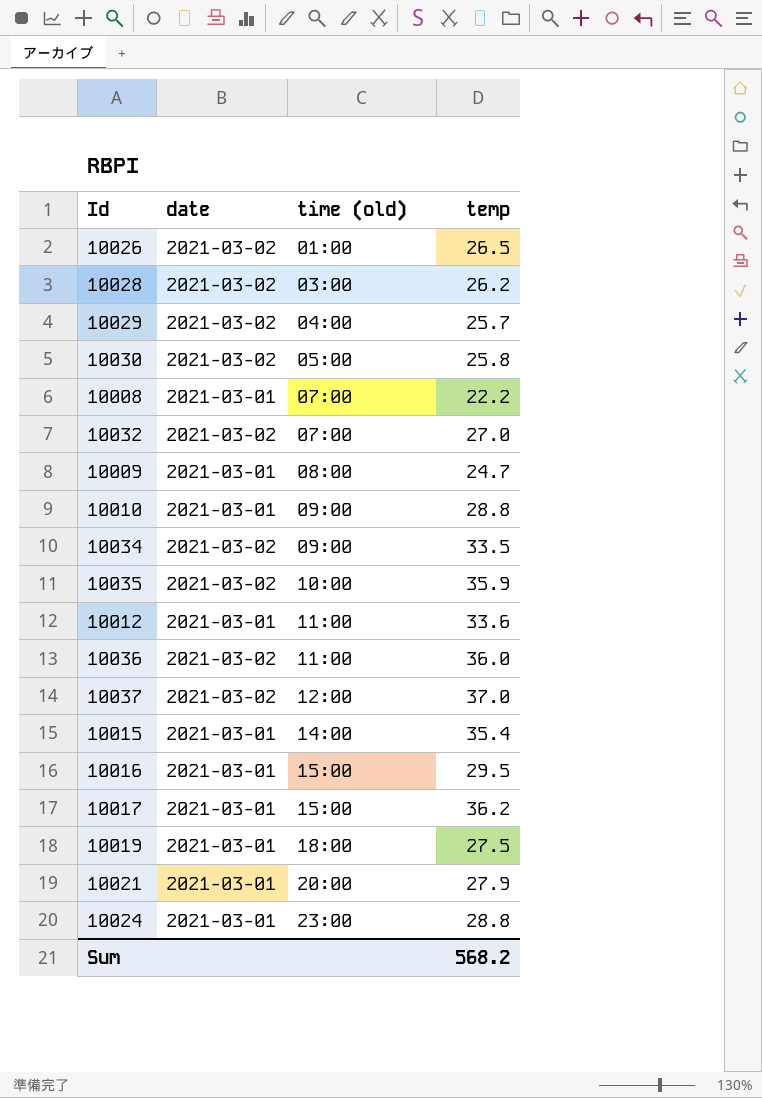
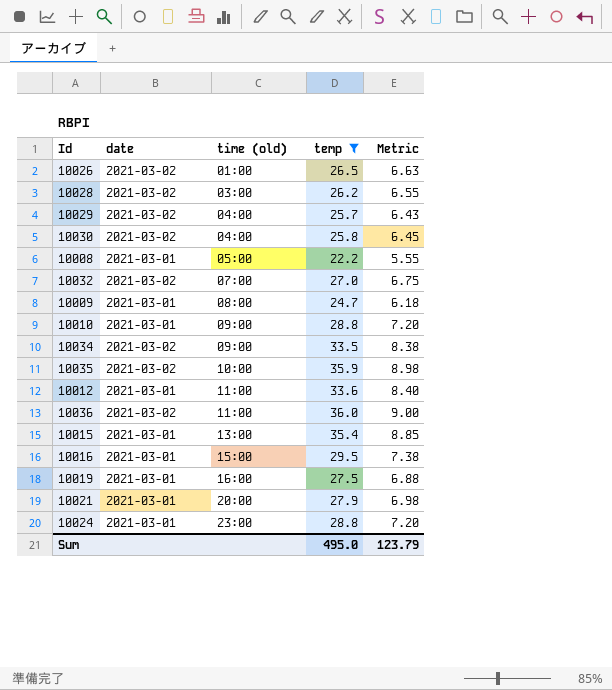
filter: none -> temp <= 36.0
column Metric | formula: none -> [temp] * 0.25
10030 | time (old): 05:00 -> 04:00
10008 | time (old): 07:00 -> 05:00
10015 | time (old): 14:00 -> 13:00
10019 | time (old): 18:00 -> 16:00
Sum | temp: 568.2 -> 495.0

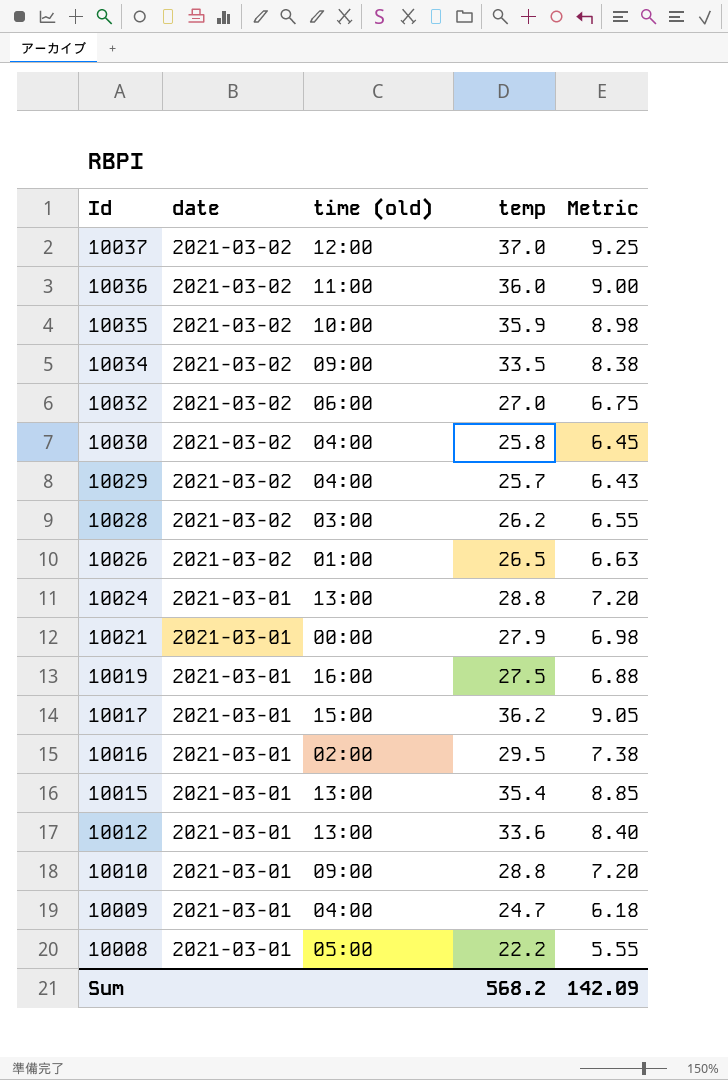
filter: temp <= 36.0 -> none
row order: time (old) ascending -> Id descending
10032 | time (old): 07:00 -> 06:00
10024 | time (old): 23:00 -> 13:00
10021 | time (old): 20:00 -> 00:00
10016 | time (old): 15:00 -> 02:00
10012 | time (old): 11:00 -> 13:00
10009 | time (old): 08:00 -> 04:00
Sum | temp: 495.0 -> 568.2
Sum | Metric: 123.79 -> 142.09

